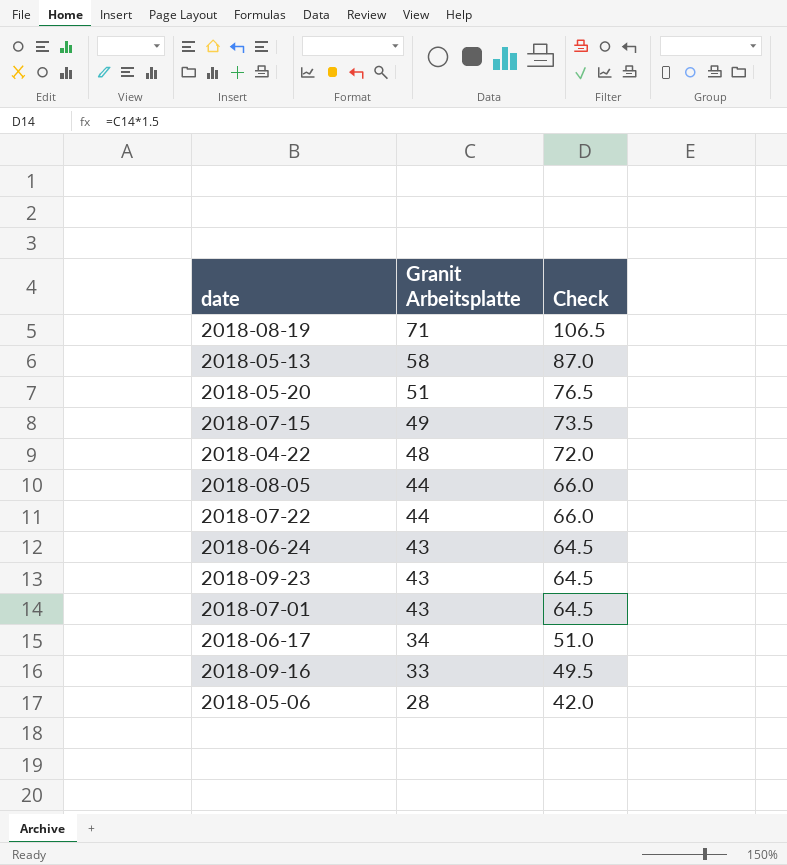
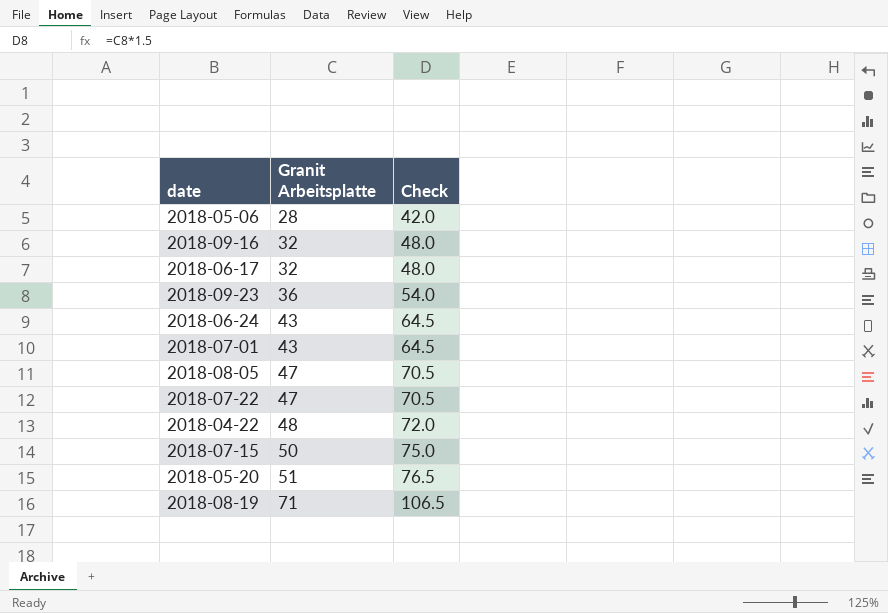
row order: Granit Arbeitsplatte descending -> Granit Arbeitsplatte ascending
row 2018-05-13: 58 | 87.0 -> none
2018-09-16 | Granit Arbeitsplatte: 33 -> 32
2018-09-16 | Check: 49.5 -> 48.0
2018-06-17 | Granit Arbeitsplatte: 34 -> 32
2018-06-17 | Check: 51.0 -> 48.0
2018-09-23 | Granit Arbeitsplatte: 43 -> 36
2018-09-23 | Check: 64.5 -> 54.0
2018-08-05 | Granit Arbeitsplatte: 44 -> 47
2018-08-05 | Check: 66.0 -> 70.5
2018-07-22 | Granit Arbeitsplatte: 44 -> 47
2018-07-22 | Check: 66.0 -> 70.5
2018-07-15 | Granit Arbeitsplatte: 49 -> 50
2018-07-15 | Check: 73.5 -> 75.0

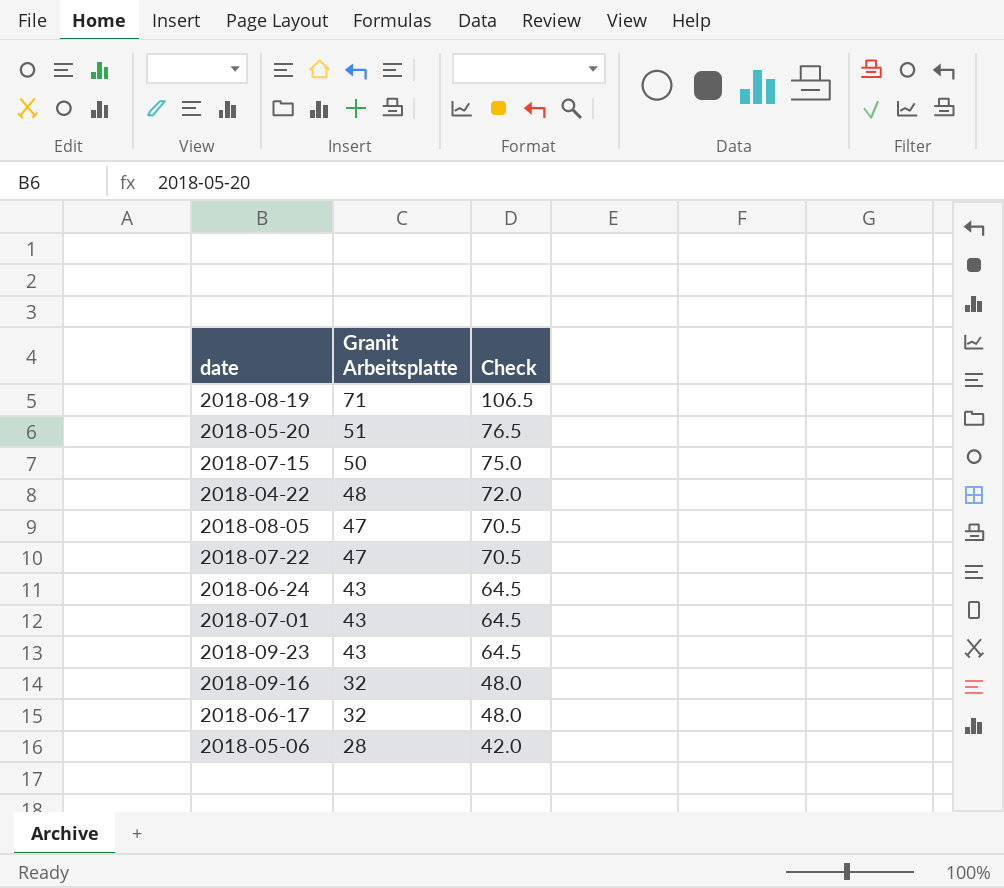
row order: Granit Arbeitsplatte ascending -> Granit Arbeitsplatte descending
2018-09-23 | Granit Arbeitsplatte: 36 -> 43
2018-09-23 | Check: 54.0 -> 64.5

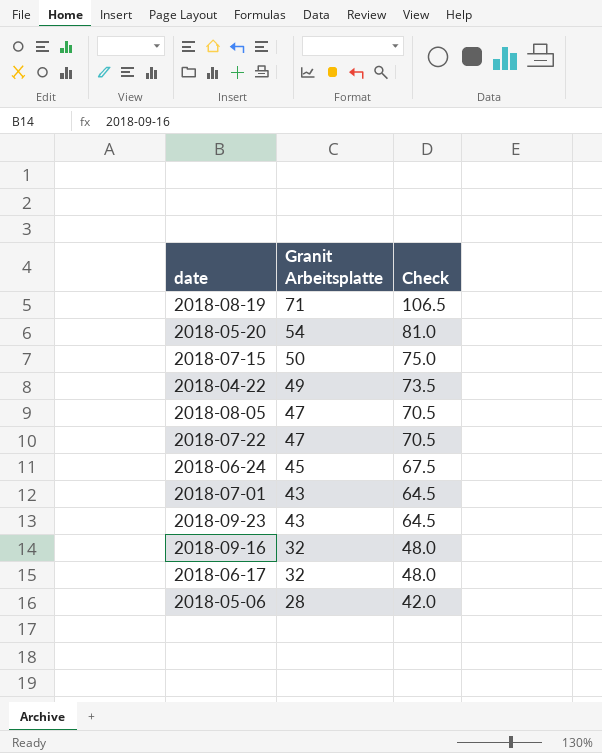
2018-05-20 | Granit Arbeitsplatte: 51 -> 54
2018-05-20 | Check: 76.5 -> 81.0
2018-04-22 | Granit Arbeitsplatte: 48 -> 49
2018-04-22 | Check: 72.0 -> 73.5
2018-06-24 | Granit Arbeitsplatte: 43 -> 45
2018-06-24 | Check: 64.5 -> 67.5

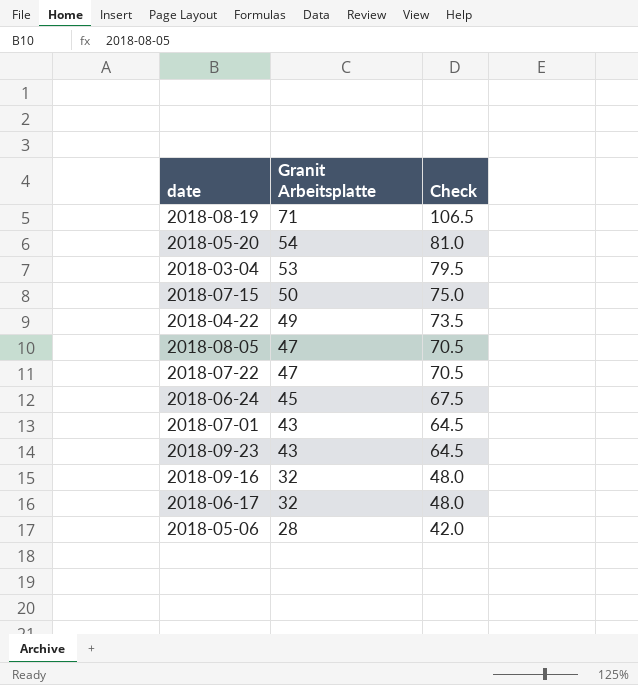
row 2018-03-04: none -> 53 | 79.5

